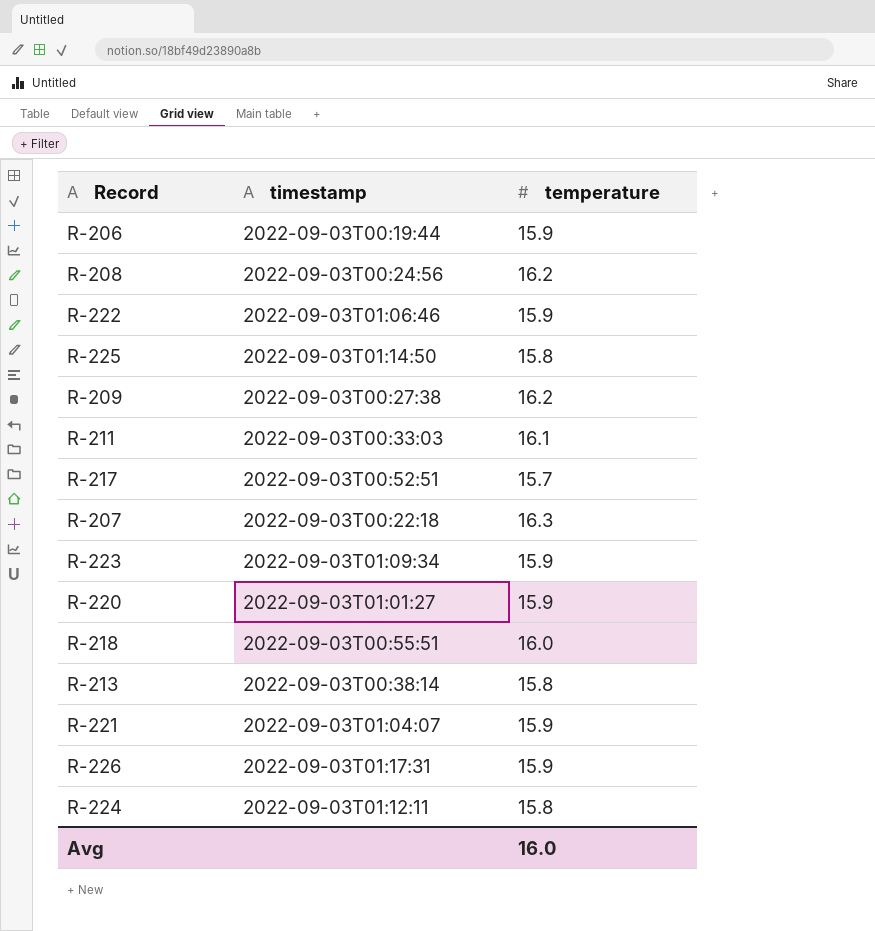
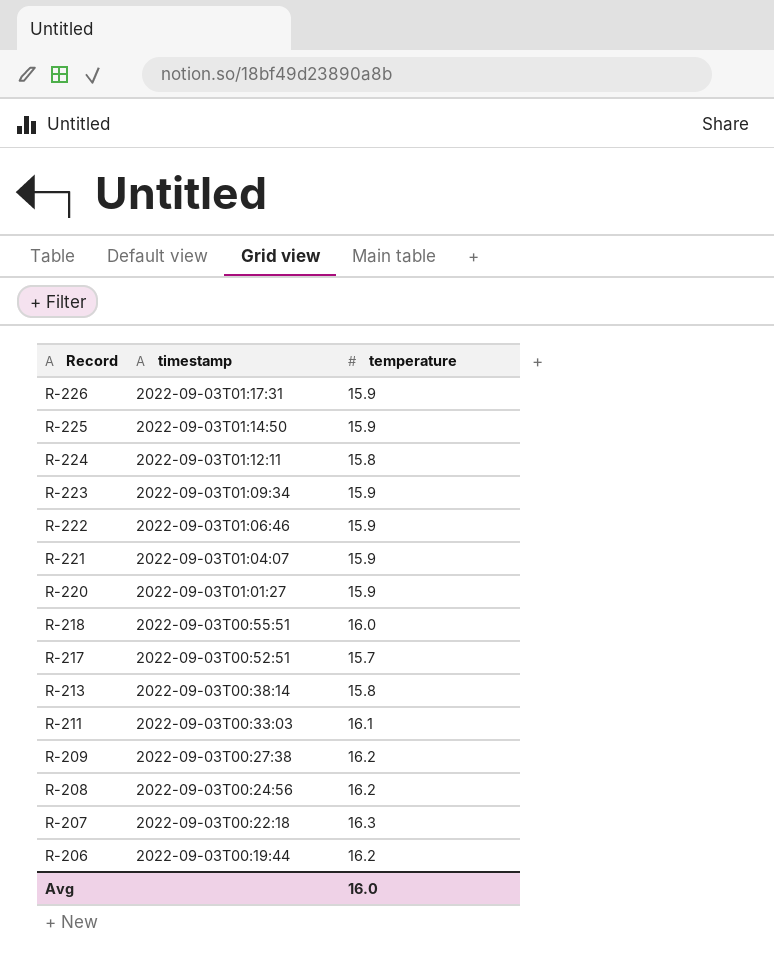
row order: none -> Record descending
R-225 | temperature: 15.8 -> 15.9
R-206 | temperature: 15.9 -> 16.2

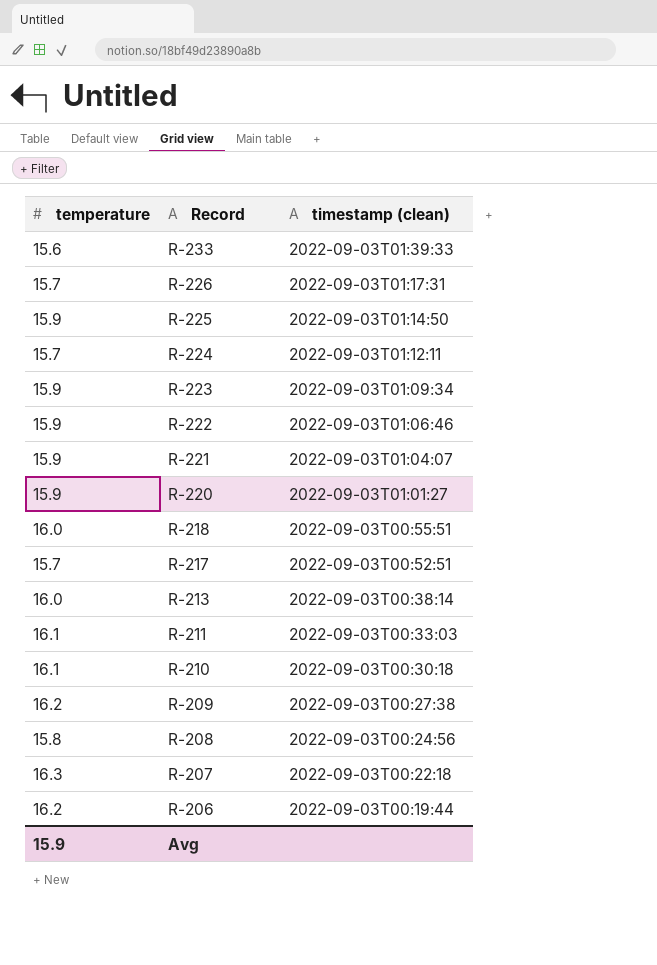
column temperature | position: 3 -> 1
column name: timestamp -> timestamp (clean)
row R-233: none -> 15.6 | 2022-09-03T01:39:33
R-226 | temperature: 15.9 -> 15.7
R-224 | temperature: 15.8 -> 15.7
R-213 | temperature: 15.8 -> 16.0
row R-210: none -> 16.1 | 2022-09-03T00:30:18
R-208 | temperature: 16.2 -> 15.8
Avg | temperature: 16.0 -> 15.9

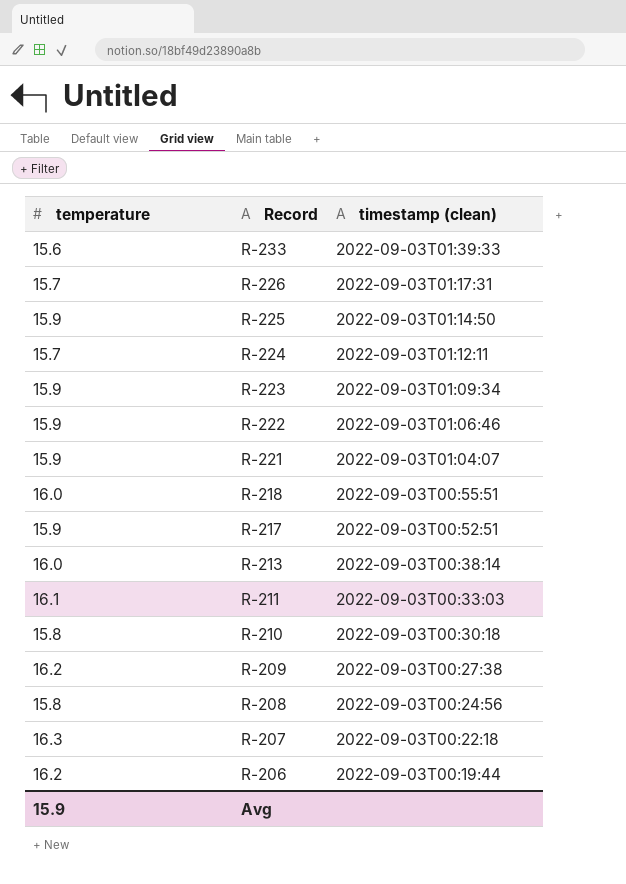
row R-220: 15.9 | 2022-09-03T01:01:27 -> none
R-217 | temperature: 15.7 -> 15.9
R-210 | temperature: 16.1 -> 15.8

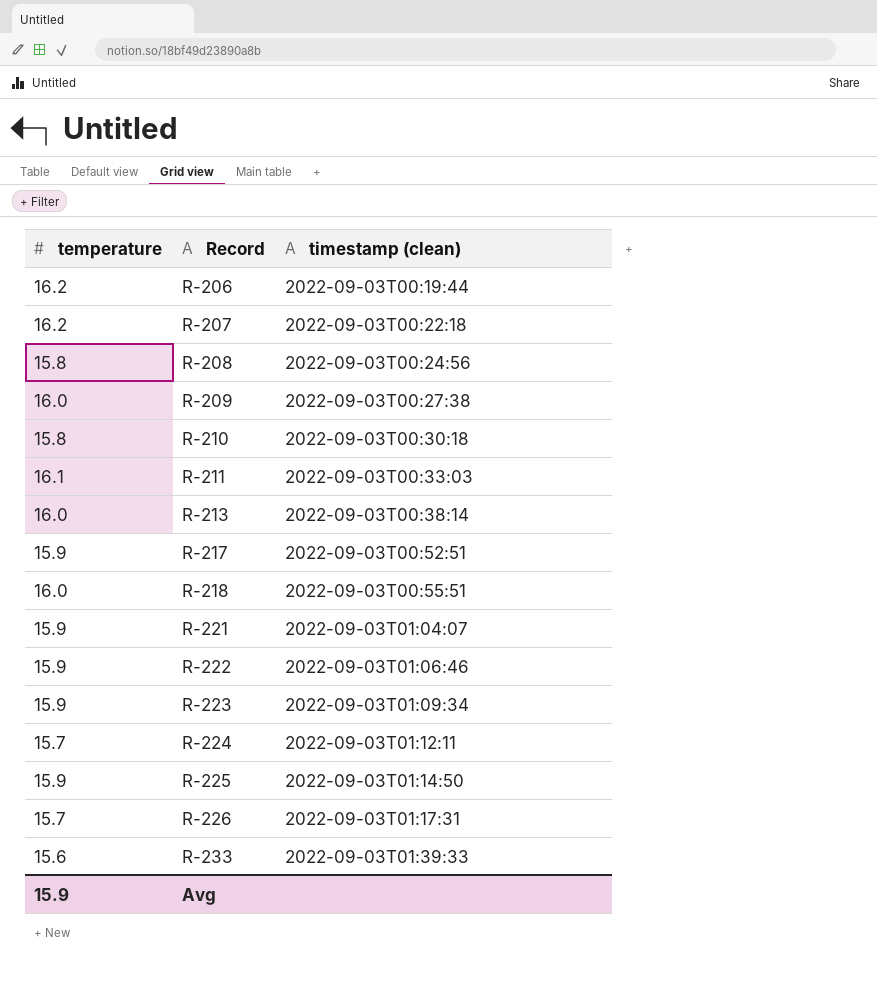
row order: Record descending -> Record ascending
R-207 | temperature: 16.3 -> 16.2
R-209 | temperature: 16.2 -> 16.0

